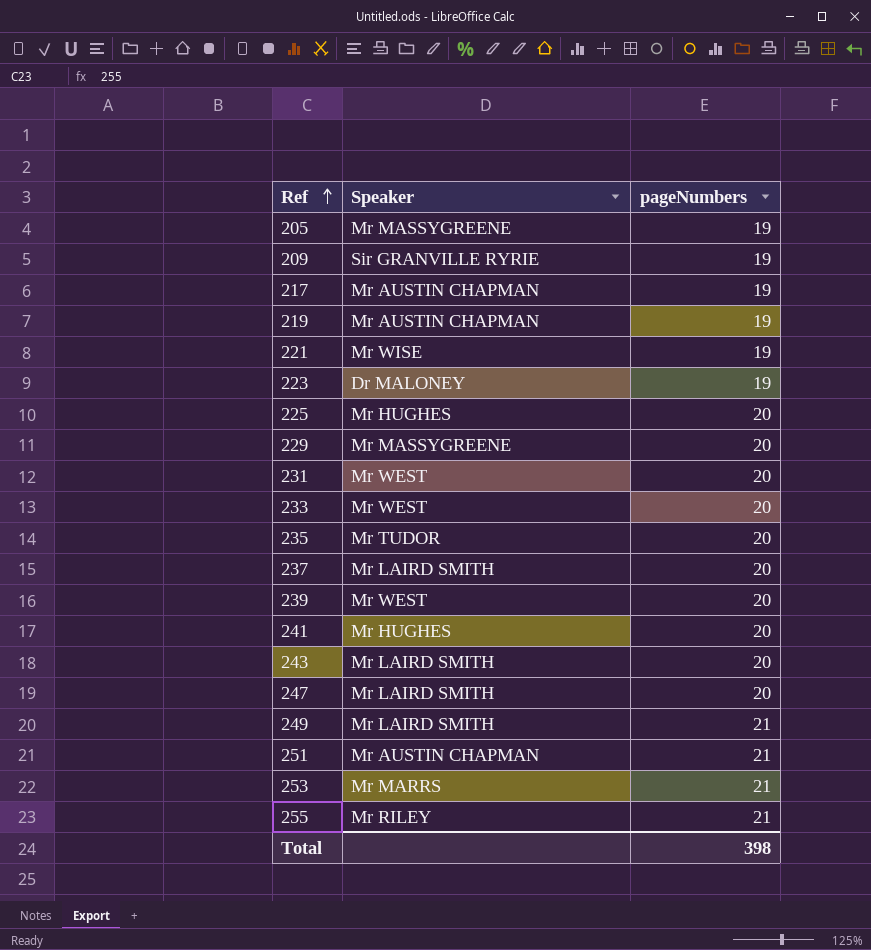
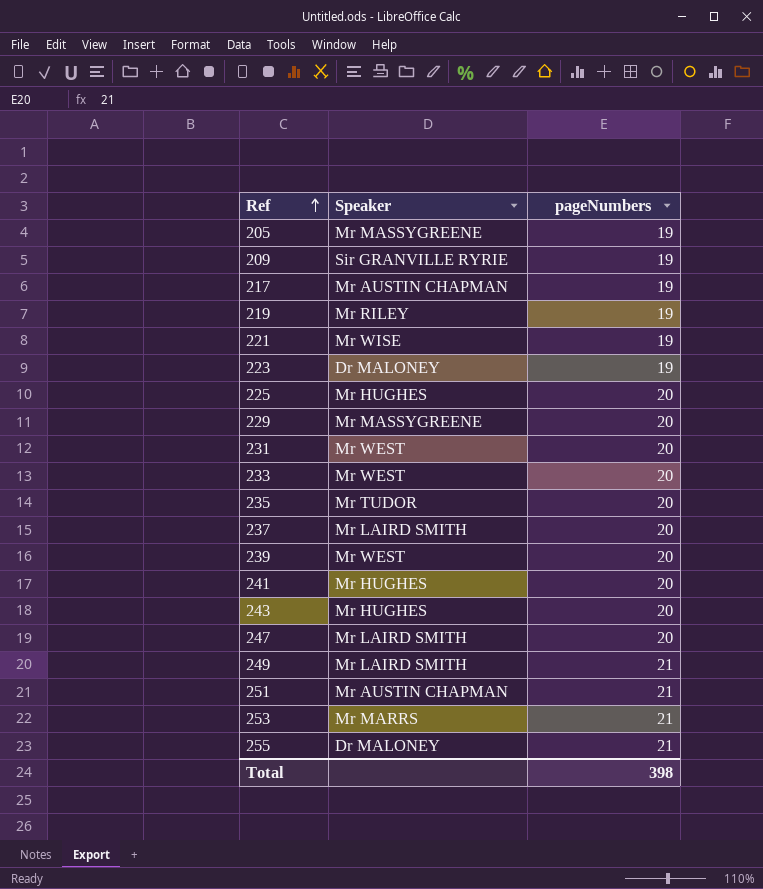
219 | Speaker: Mr AUSTIN CHAPMAN -> Mr RILEY
243 | Speaker: Mr LAIRD SMITH -> Mr HUGHES
255 | Speaker: Mr RILEY -> Dr MALONEY

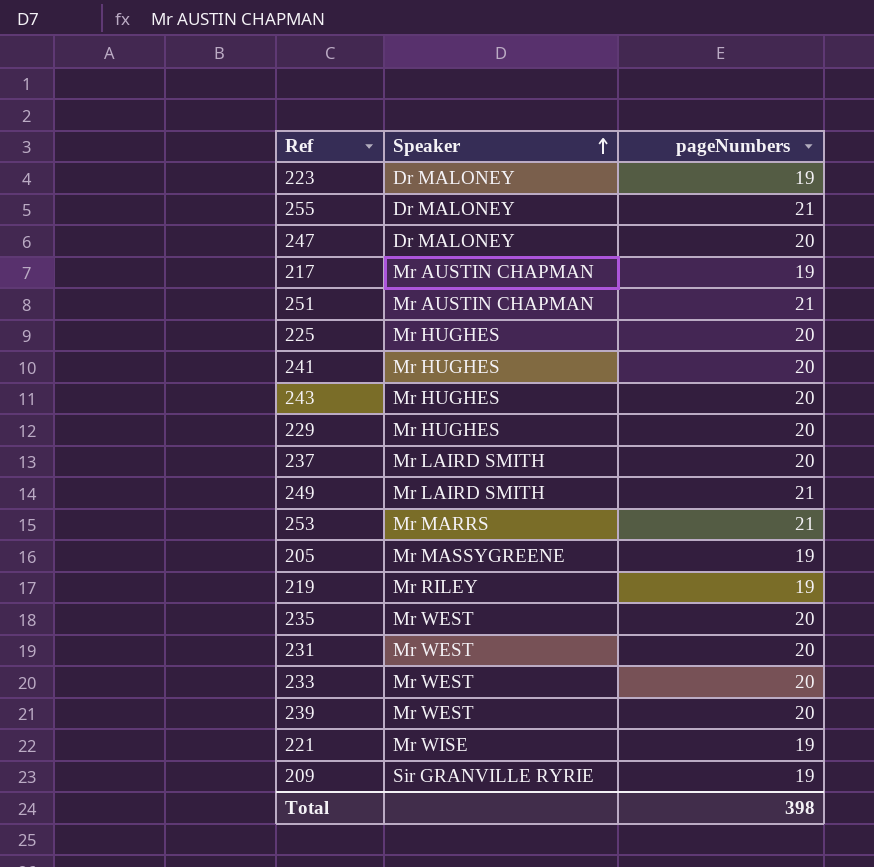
row order: Ref ascending -> Speaker ascending
247 | Speaker: Mr LAIRD SMITH -> Dr MALONEY
229 | Speaker: Mr MASSYGREENE -> Mr HUGHES
235 | Speaker: Mr TUDOR -> Mr WEST

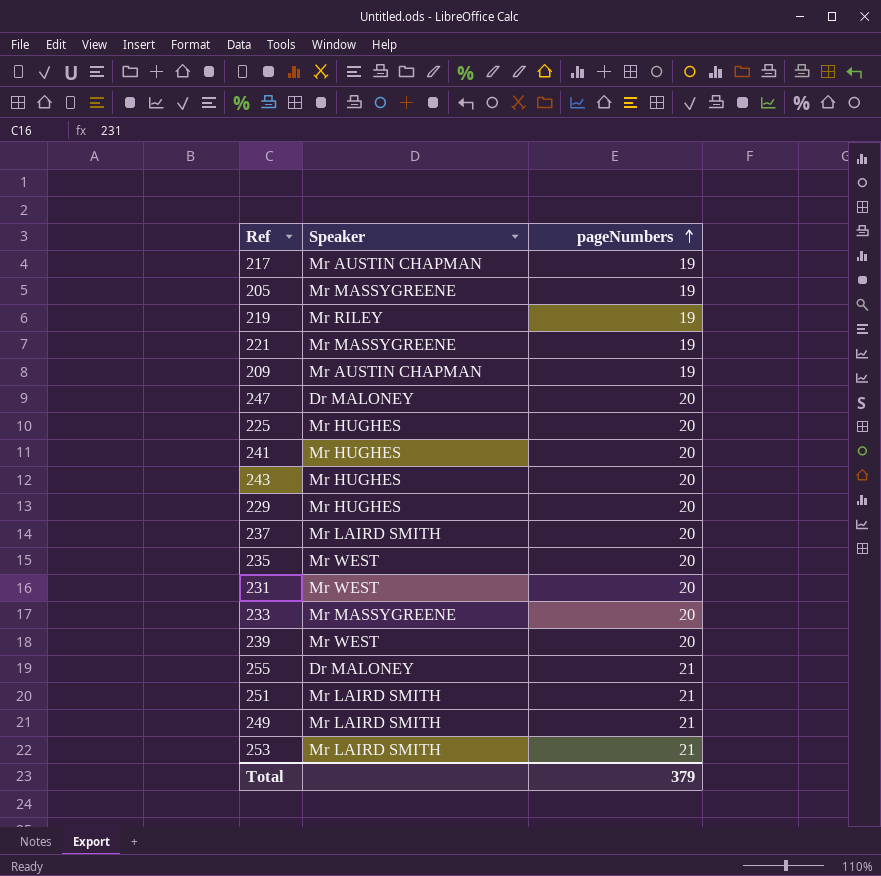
row order: Speaker ascending -> pageNumbers ascending
row 223: Dr MALONEY | 19 -> none
221 | Speaker: Mr WISE -> Mr MASSYGREENE
209 | Speaker: Sir GRANVILLE RYRIE -> Mr AUSTIN CHAPMAN
233 | Speaker: Mr WEST -> Mr MASSYGREENE
251 | Speaker: Mr AUSTIN CHAPMAN -> Mr LAIRD SMITH
253 | Speaker: Mr MARRS -> Mr LAIRD SMITH
Total | pageNumbers: 398 -> 379

